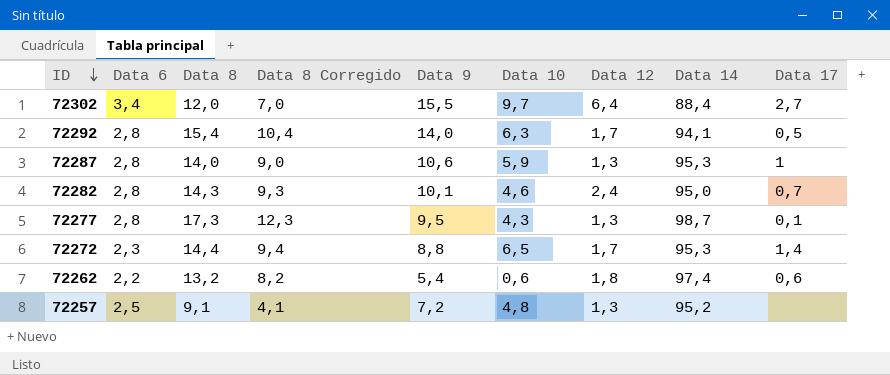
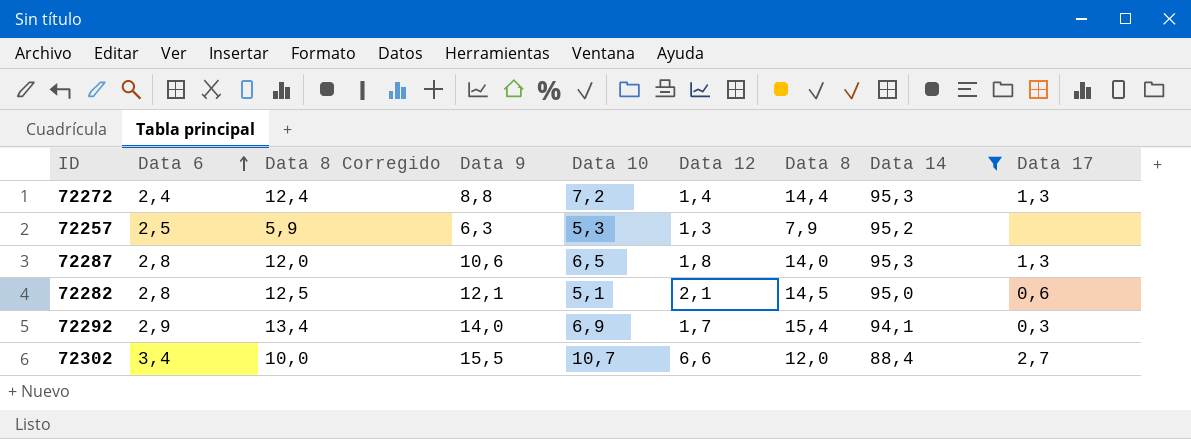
filter: none -> Data 14 <= 95,3
row order: ID descending -> Data 6 ascending
column Data 8 Corregido | formula: [Data 8] - 5 -> [Data 8] - 2
column Data 8 | position: 3 -> 7
72272 | Data 6: 2,3 -> 2,4
72272 | Data 10: 6,5 -> 7,2
72272 | Data 12: 1,7 -> 1,4
72272 | Data 17: 1,4 -> 1,3
72257 | Data 9: 7,2 -> 6,3
72257 | Data 10: 4,8 -> 5,3
72257 | Data 8: 9,1 -> 7,9
72287 | Data 10: 5,9 -> 6,5
72287 | Data 12: 1,3 -> 1,8
72287 | Data 17: 1 -> 1,3
72282 | Data 9: 10,1 -> 12,1
72282 | Data 10: 4,6 -> 5,1
72282 | Data 12: 2,4 -> 2,1
72282 | Data 8: 14,3 -> 14,5
72282 | Data 17: 0,7 -> 0,6
72292 | Data 6: 2,8 -> 2,9
72292 | Data 10: 6,3 -> 6,9
72292 | Data 17: 0,5 -> 0,3
72302 | Data 10: 9,7 -> 10,7
72302 | Data 12: 6,4 -> 6,6

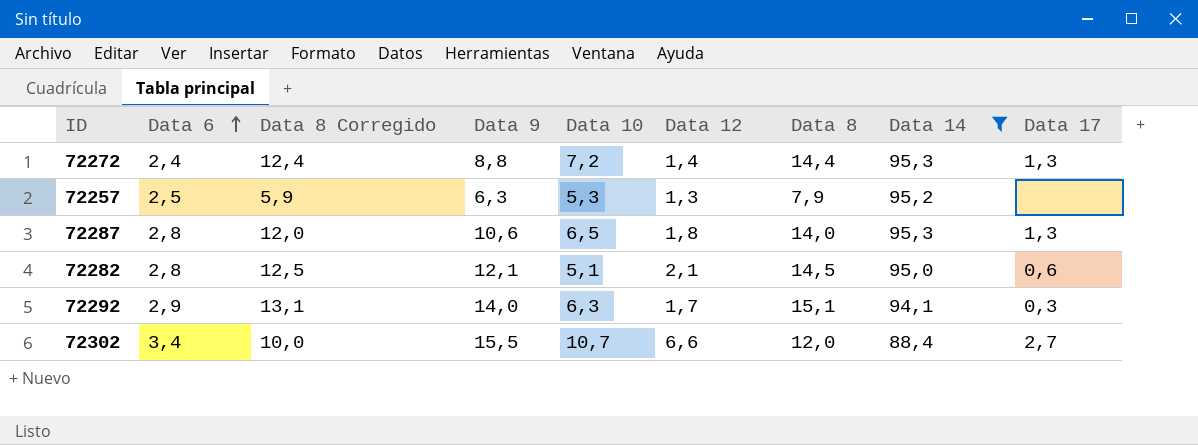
72292 | Data 8 Corregido: 13,4 -> 13,1
72292 | Data 10: 6,9 -> 6,3
72292 | Data 8: 15,4 -> 15,1

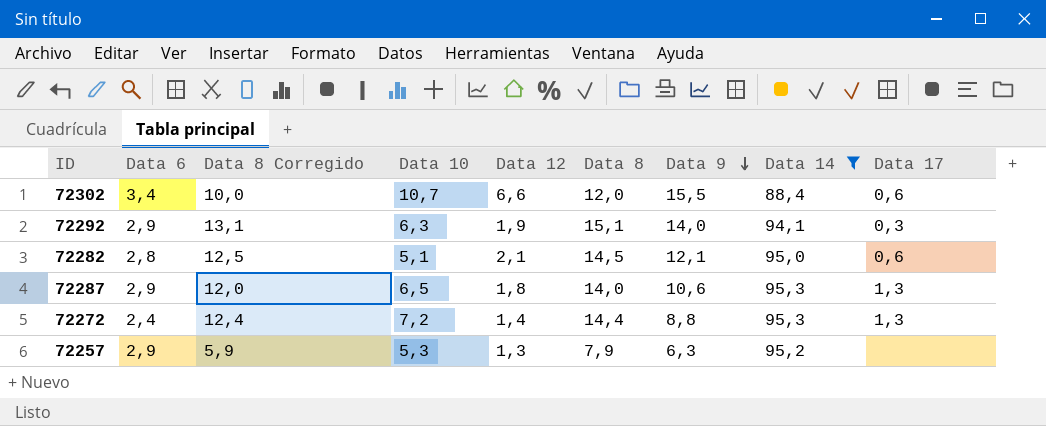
row order: Data 6 ascending -> Data 9 descending
column Data 9 | position: 4 -> 7
72302 | Data 17: 2,7 -> 0,6
72292 | Data 12: 1,7 -> 1,9
72287 | Data 6: 2,8 -> 2,9
72257 | Data 6: 2,5 -> 2,9

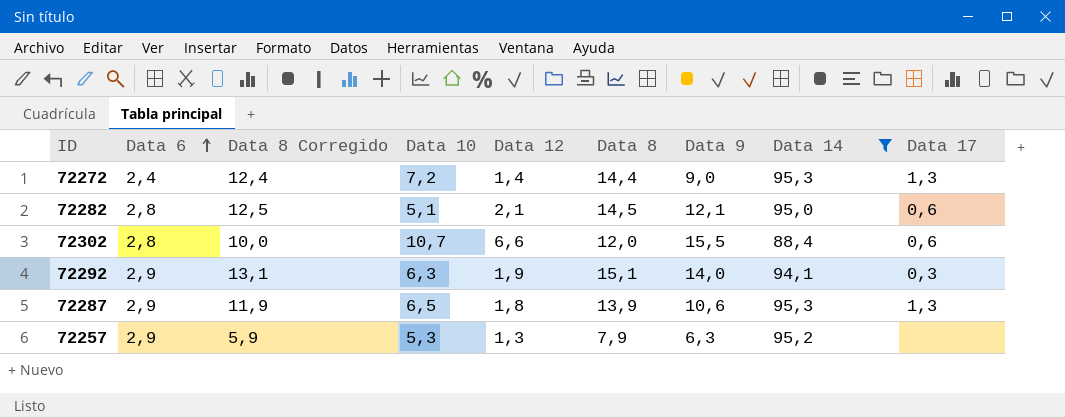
row order: Data 9 descending -> Data 6 ascending
72272 | Data 9: 8,8 -> 9,0
72302 | Data 6: 3,4 -> 2,8
72287 | Data 8 Corregido: 12,0 -> 11,9
72287 | Data 8: 14,0 -> 13,9

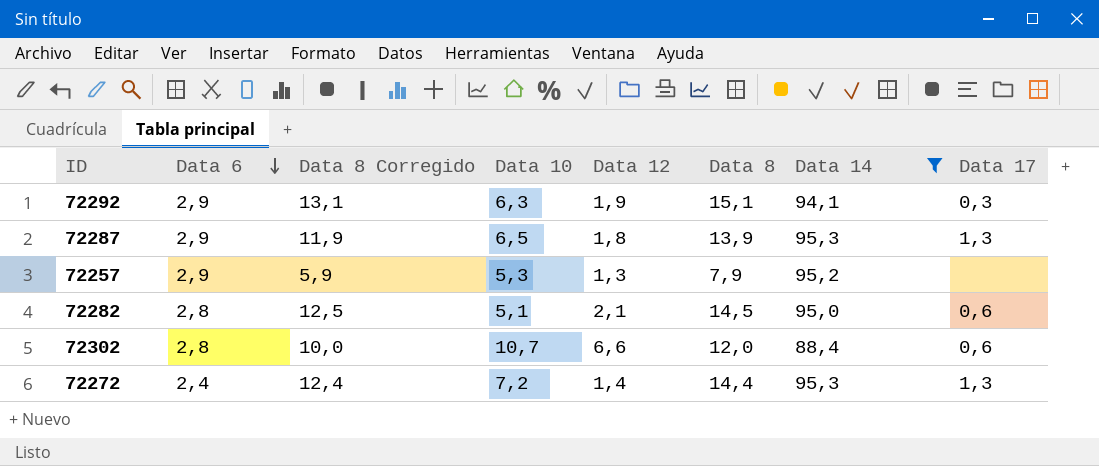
row order: Data 6 ascending -> Data 6 descending
column Data 9 | position: 7 -> none

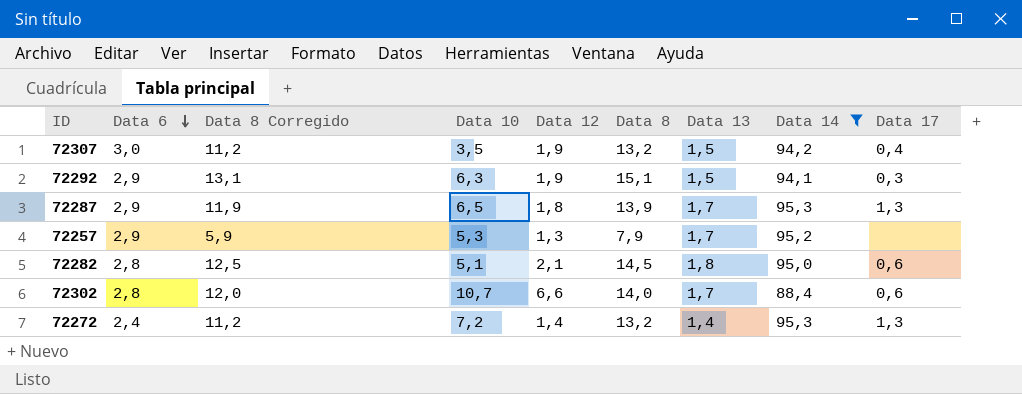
column Data 13 | position: none -> 7
row 72307: none -> 3,0 | 11,2 | 3,5 | 1,9 | 13,2 | 1,5 | 94,2 | 0,4
72302 | Data 8 Corregido: 10,0 -> 12,0
72302 | Data 8: 12,0 -> 14,0
72272 | Data 8 Corregido: 12,4 -> 11,2
72272 | Data 8: 14,4 -> 13,2

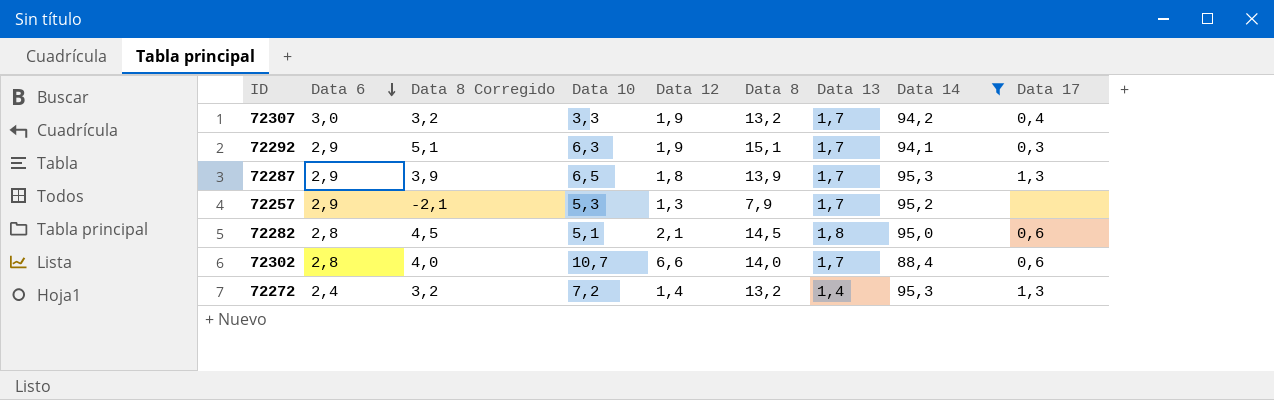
column Data 8 Corregido | formula: [Data 8] - 2 -> [Data 8] - 10
72307 | Data 10: 3,5 -> 3,3
72307 | Data 13: 1,5 -> 1,7
72292 | Data 13: 1,5 -> 1,7

